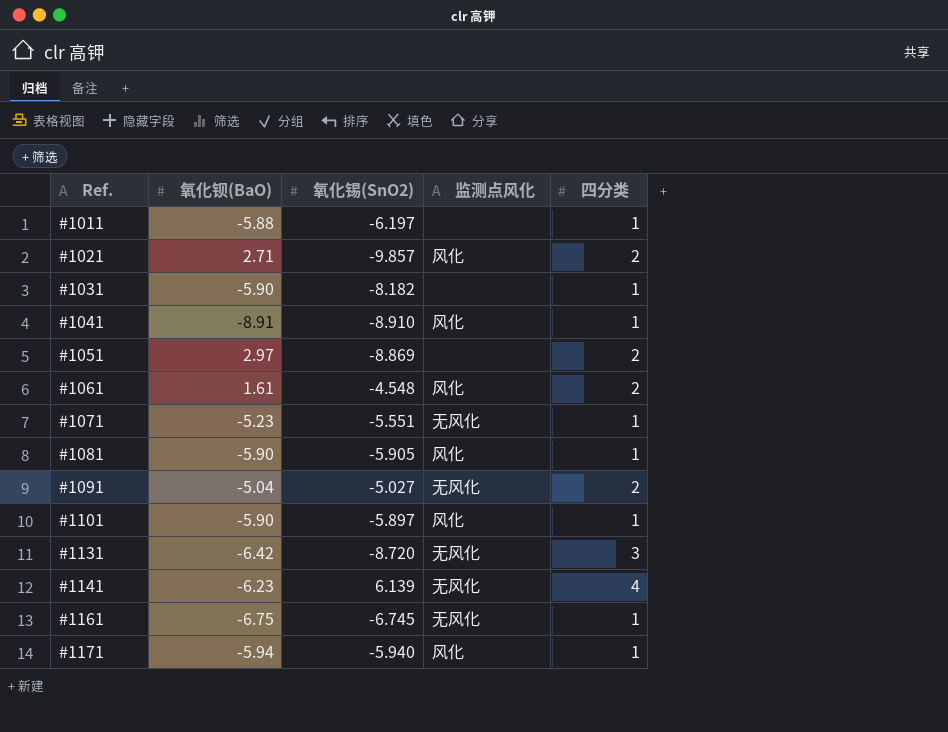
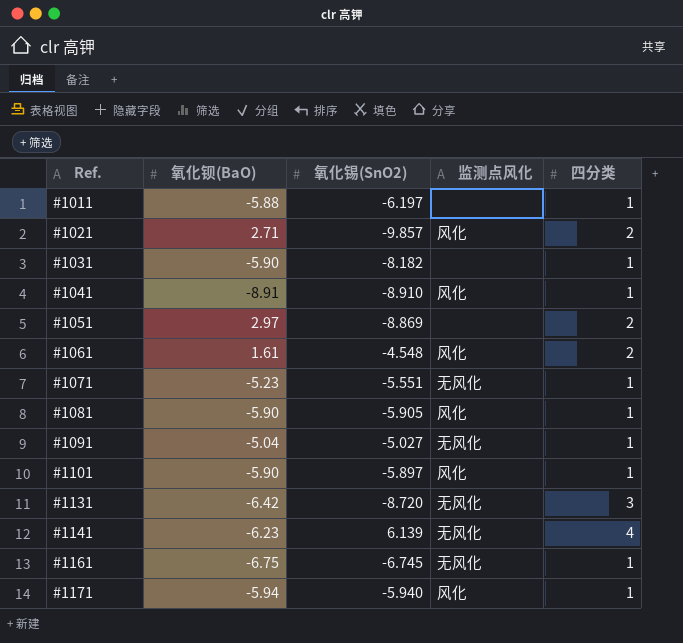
#1091 | 四分类: 2 -> 1

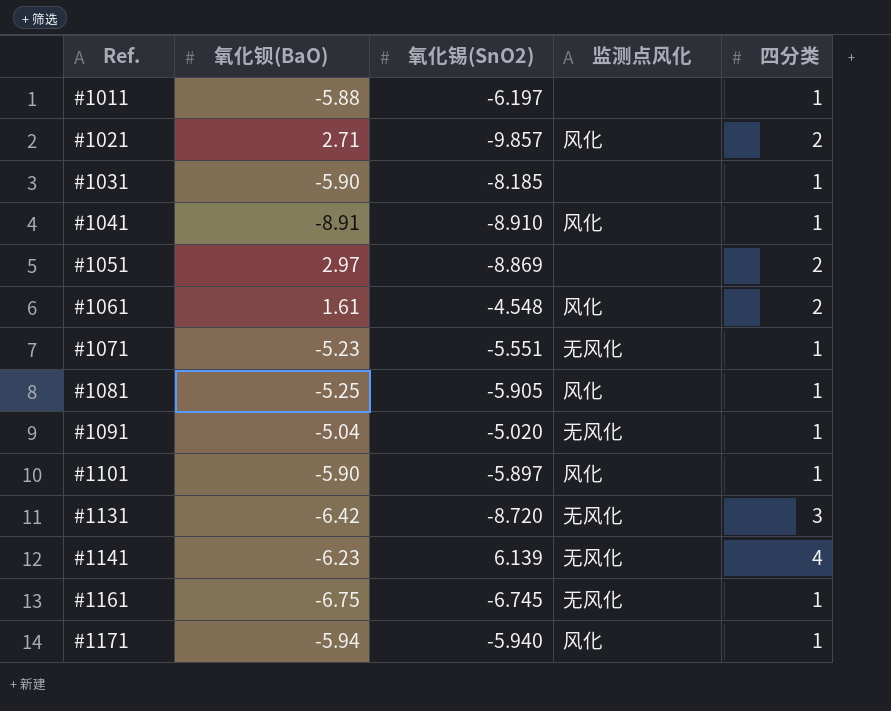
#1031 | 氧化锡(SnO2): -8.182 -> -8.185
#1081 | 氧化钡(BaO): -5.90 -> -5.25
#1091 | 氧化锡(SnO2): -5.027 -> -5.020

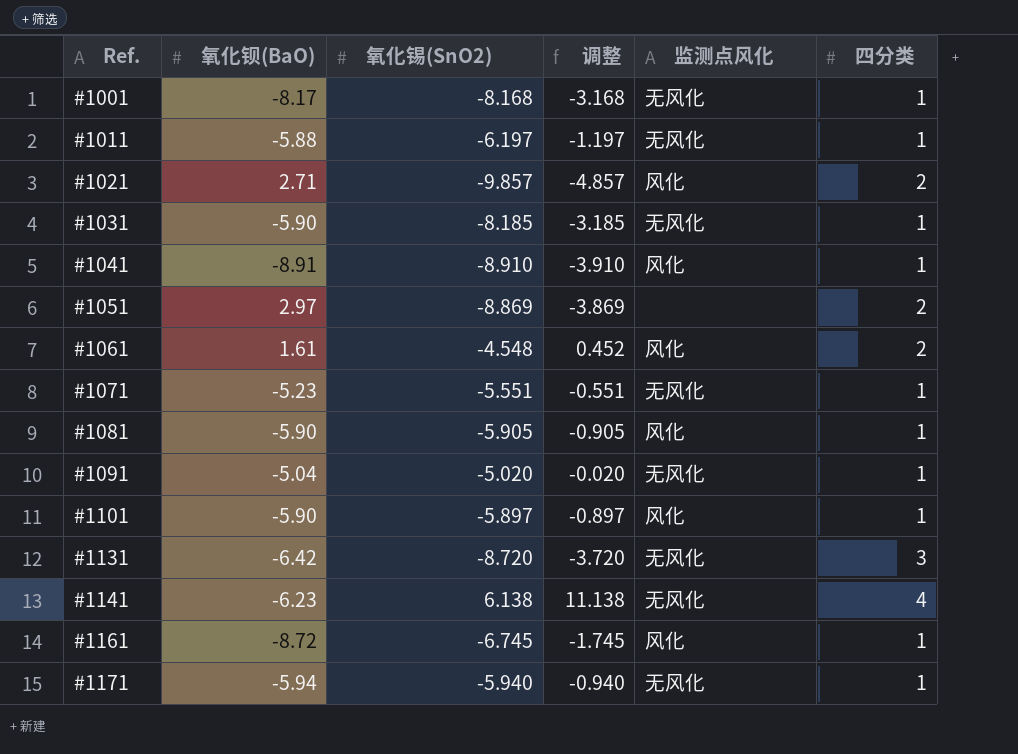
column 调整 | formula: none -> [氧化锡(SnO2)] + 5
row #1001: none -> -8.17 | -8.168 | -3.168 | 无风化 | 1
#1011 | 监测点风化: none -> 无风化
#1031 | 监测点风化: none -> 无风化
#1081 | 氧化钡(BaO): -5.25 -> -5.90
#1141 | 氧化锡(SnO2): 6.139 -> 6.138
#1161 | 氧化钡(BaO): -6.75 -> -8.72
#1161 | 监测点风化: 无风化 -> 风化
#1171 | 监测点风化: 风化 -> 无风化

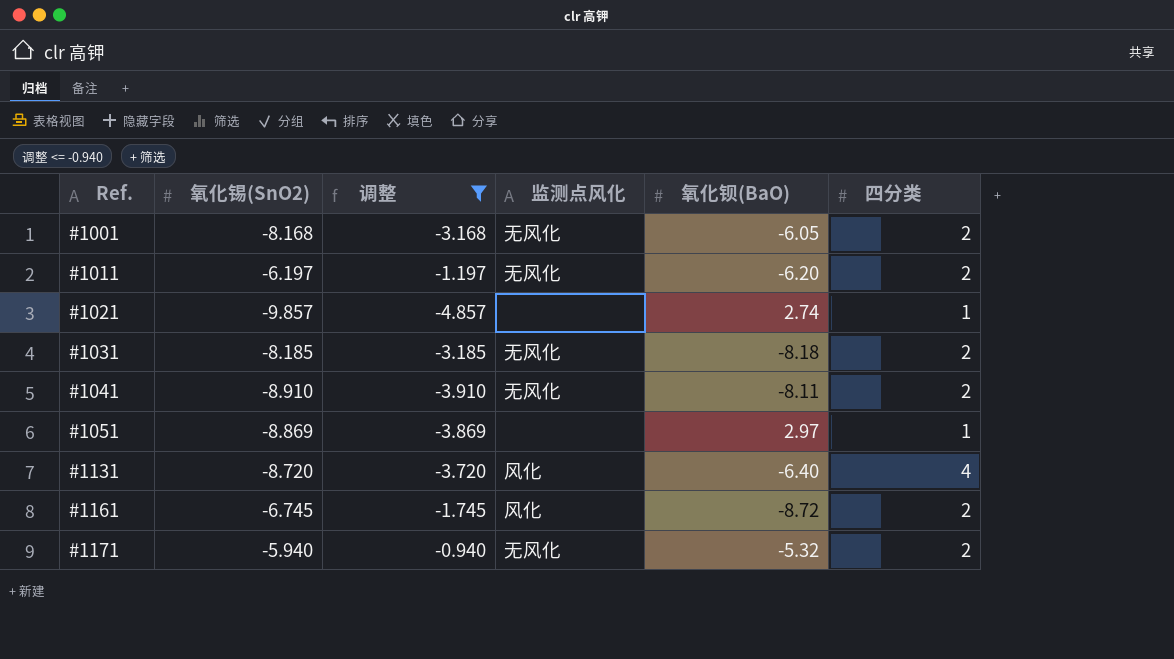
filter: none -> 调整 <= -0.940
column 氧化钡(BaO) | position: 2 -> 5
#1001 | 氧化钡(BaO): -8.17 -> -6.05
#1001 | 四分类: 1 -> 2
#1011 | 氧化钡(BaO): -5.88 -> -6.20
#1011 | 四分类: 1 -> 2
#1021 | 监测点风化: 风化 -> none
#1021 | 氧化钡(BaO): 2.71 -> 2.74
#1021 | 四分类: 2 -> 1
#1031 | 氧化钡(BaO): -5.90 -> -8.18
#1031 | 四分类: 1 -> 2
#1041 | 监测点风化: 风化 -> 无风化
#1041 | 氧化钡(BaO): -8.91 -> -8.11
#1041 | 四分类: 1 -> 2
#1051 | 四分类: 2 -> 1
#1131 | 监测点风化: 无风化 -> 风化
#1131 | 氧化钡(BaO): -6.42 -> -6.40
#1131 | 四分类: 3 -> 4
#1161 | 四分类: 1 -> 2
#1171 | 氧化钡(BaO): -5.94 -> -5.32
#1171 | 四分类: 1 -> 2

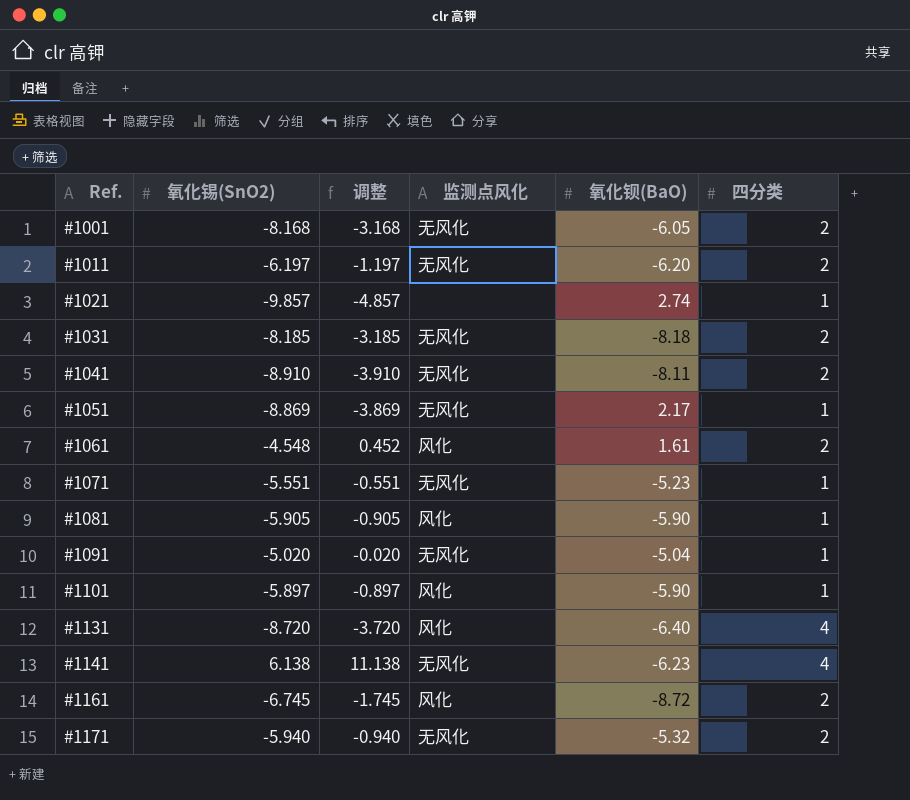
filter: 调整 <= -0.940 -> none
#1051 | 监测点风化: none -> 无风化
#1051 | 氧化钡(BaO): 2.97 -> 2.17

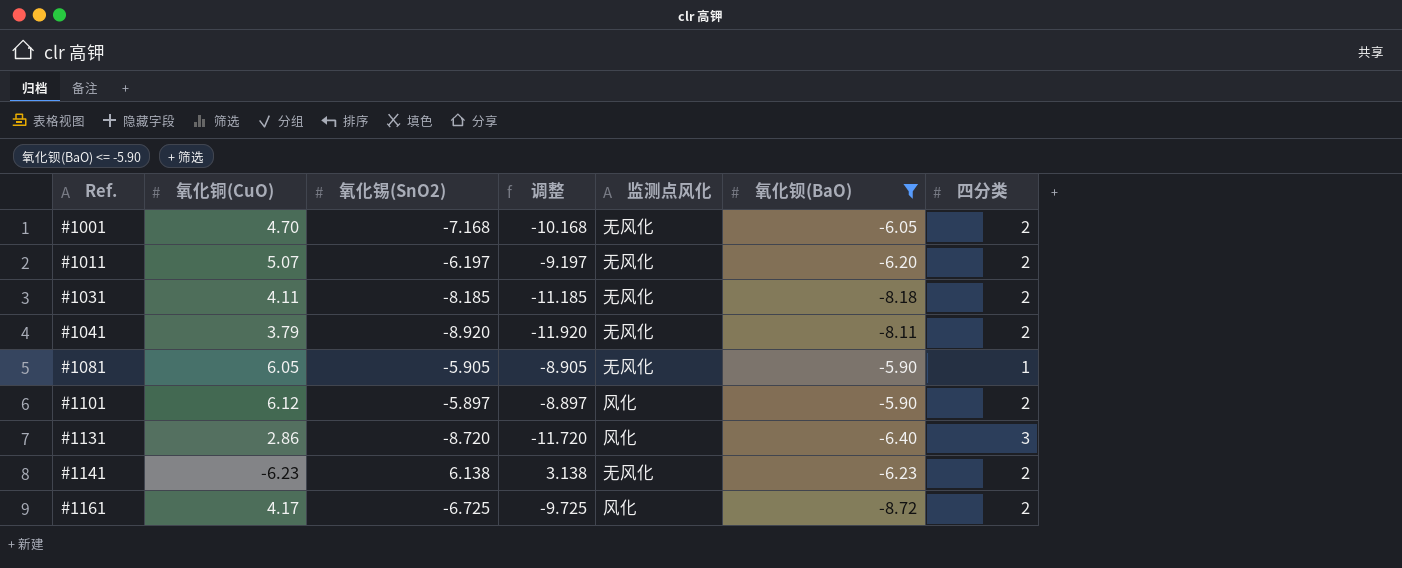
filter: none -> 氧化钡(BaO) <= -5.90
column 氧化铜(CuO) | position: none -> 2
column 调整 | formula: [氧化锡(SnO2)] + 5 -> [氧化锡(SnO2)] - 3
#1001 | 氧化锡(SnO2): -8.168 -> -7.168
#1041 | 氧化锡(SnO2): -8.910 -> -8.920
#1081 | 监测点风化: 风化 -> 无风化
#1101 | 四分类: 1 -> 2
#1131 | 四分类: 4 -> 3
#1141 | 四分类: 4 -> 2
#1161 | 氧化锡(SnO2): -6.745 -> -6.725

